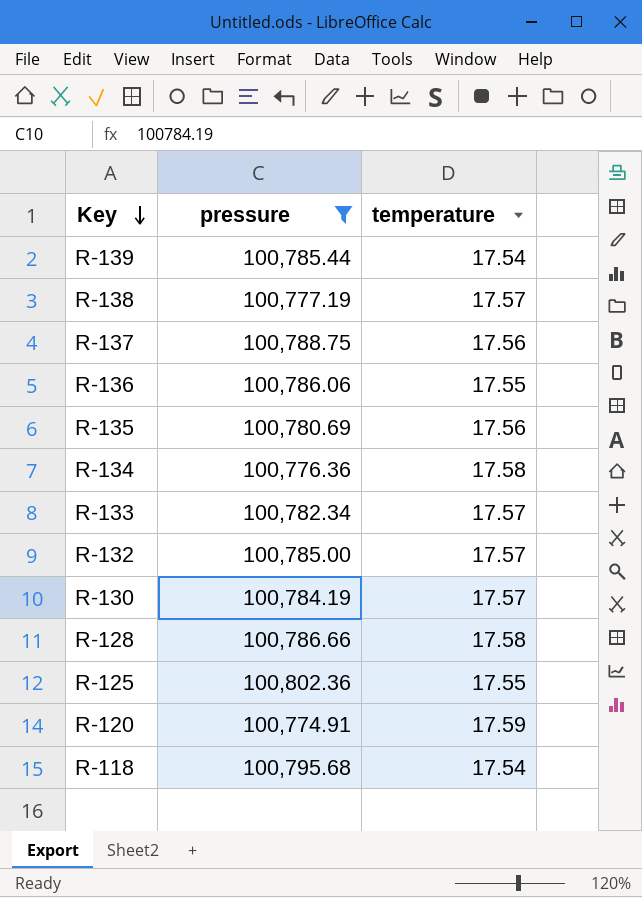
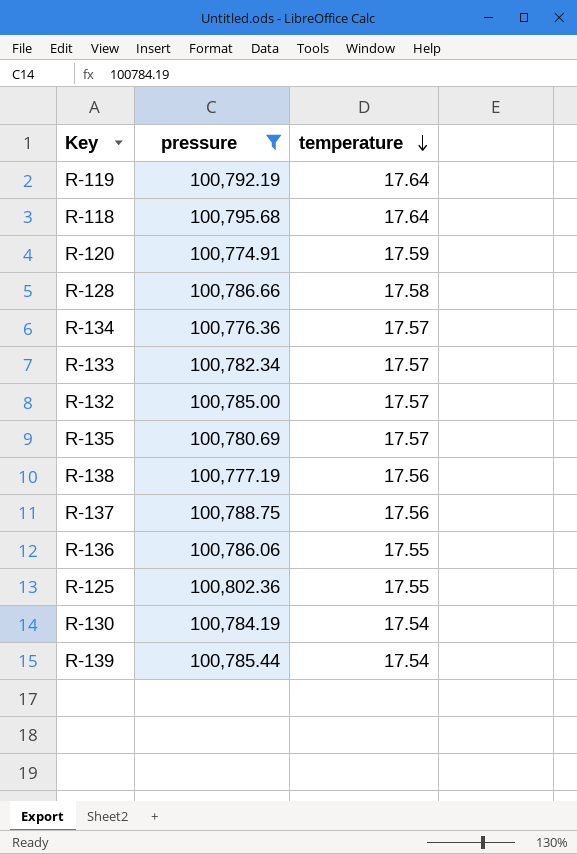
row order: Key descending -> temperature descending
row R-119: none -> 100,792.19 | 17.64
R-118 | temperature: 17.54 -> 17.64
R-134 | temperature: 17.58 -> 17.57
R-135 | temperature: 17.56 -> 17.57
R-138 | temperature: 17.57 -> 17.56
R-130 | temperature: 17.57 -> 17.54

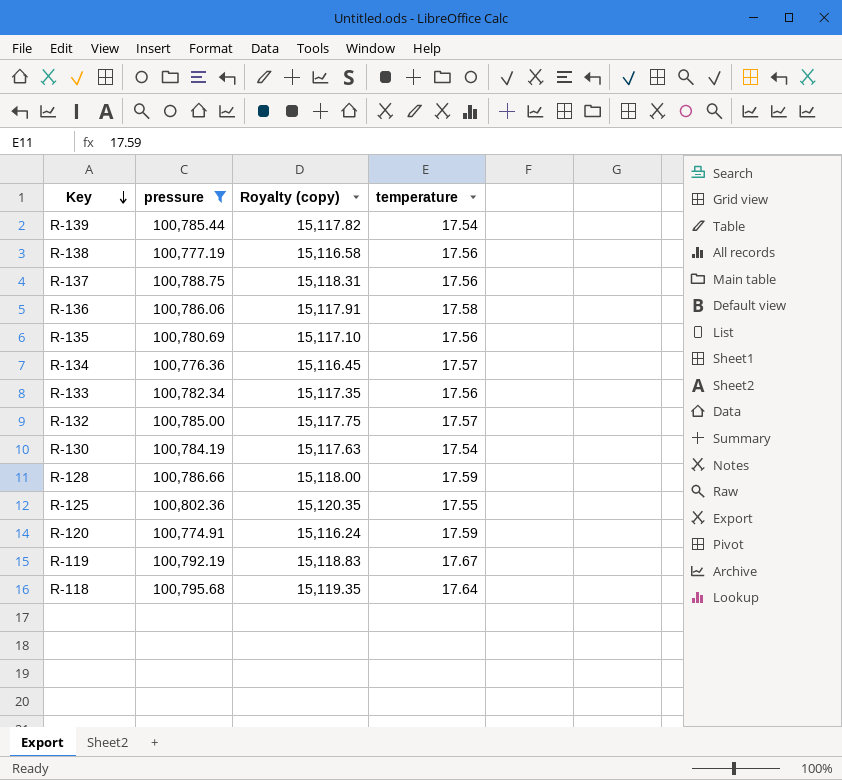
row order: temperature descending -> Key descending
column Royalty (copy) | formula: none -> [pressure] * 0.15
R-136 | temperature: 17.55 -> 17.58
R-135 | temperature: 17.57 -> 17.56
R-133 | temperature: 17.57 -> 17.56
R-128 | temperature: 17.58 -> 17.59
R-119 | temperature: 17.64 -> 17.67

